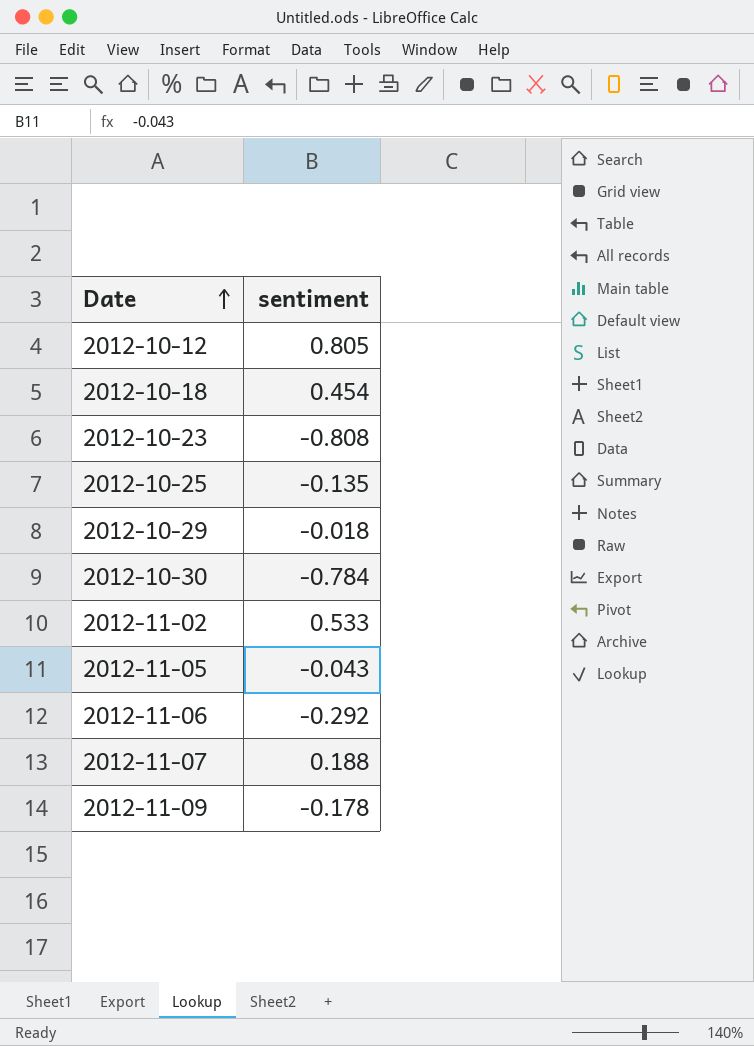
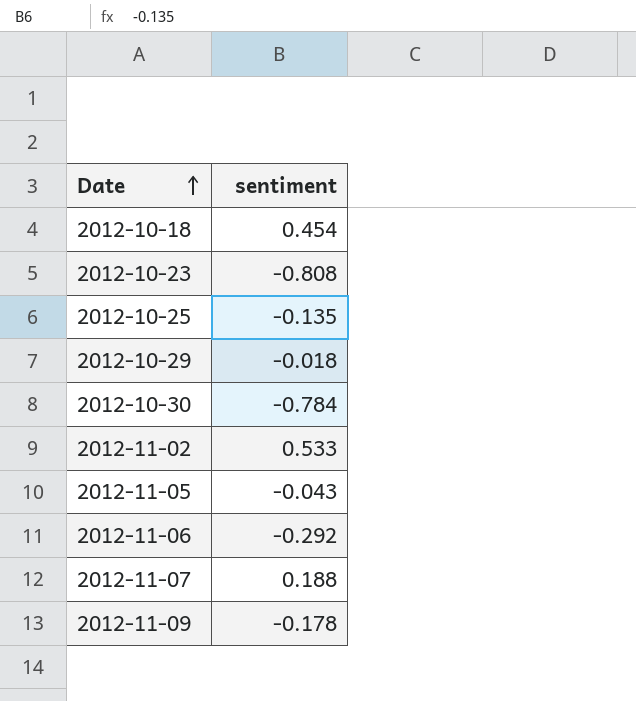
row 2012-10-12: 0.805 -> none

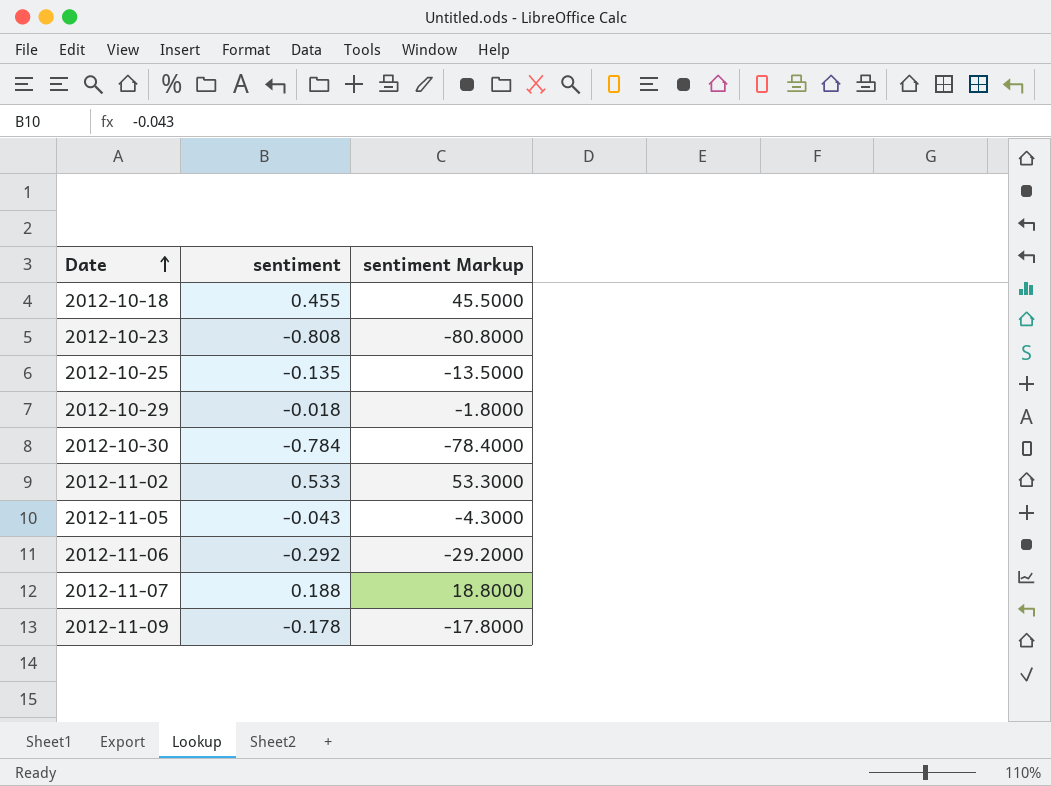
column sentiment Markup | formula: none -> [sentiment] * 100
2012-10-18 | sentiment: 0.454 -> 0.455

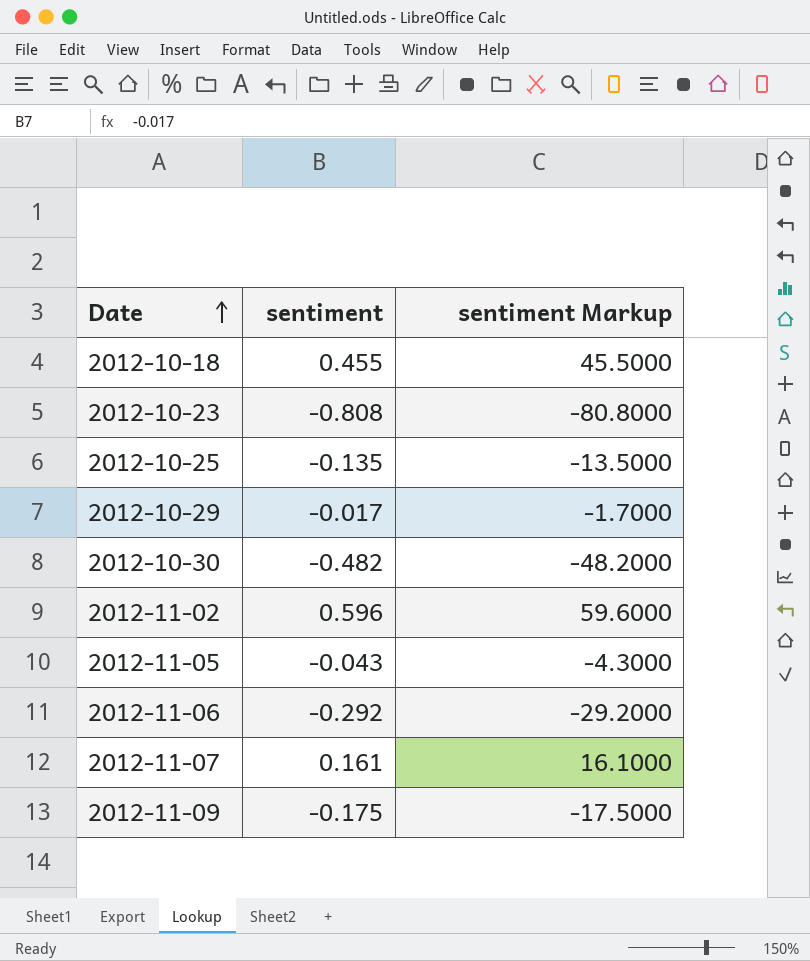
2012-10-29 | sentiment: -0.018 -> -0.017
2012-10-29 | sentiment Markup: -1.8000 -> -1.7000
2012-10-30 | sentiment: -0.784 -> -0.482
2012-10-30 | sentiment Markup: -78.4000 -> -48.2000
2012-11-02 | sentiment: 0.533 -> 0.596
2012-11-02 | sentiment Markup: 53.3000 -> 59.6000
2012-11-07 | sentiment: 0.188 -> 0.161
2012-11-07 | sentiment Markup: 18.8000 -> 16.1000
2012-11-09 | sentiment: -0.178 -> -0.175
2012-11-09 | sentiment Markup: -17.8000 -> -17.5000

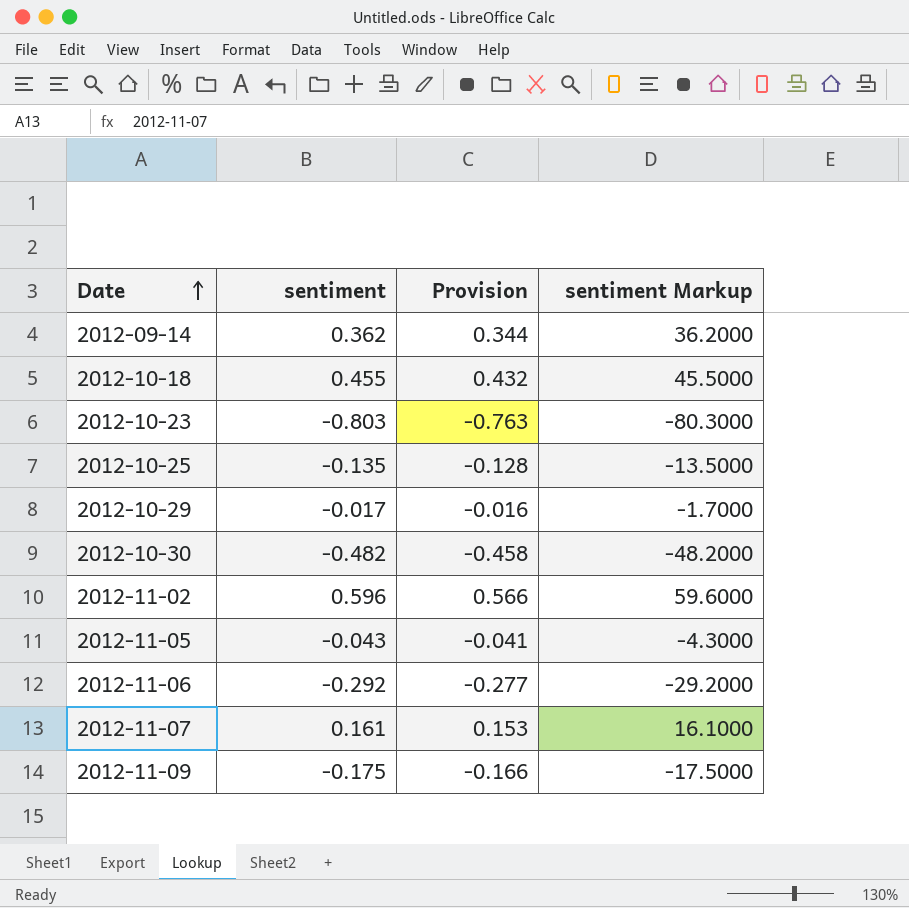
column Provision | formula: none -> [sentiment] * 0.95
row 2012-09-14: none -> 0.362 | 0.344 | 36.2000
2012-10-23 | sentiment: -0.808 -> -0.803
2012-10-23 | sentiment Markup: -80.8000 -> -80.3000

